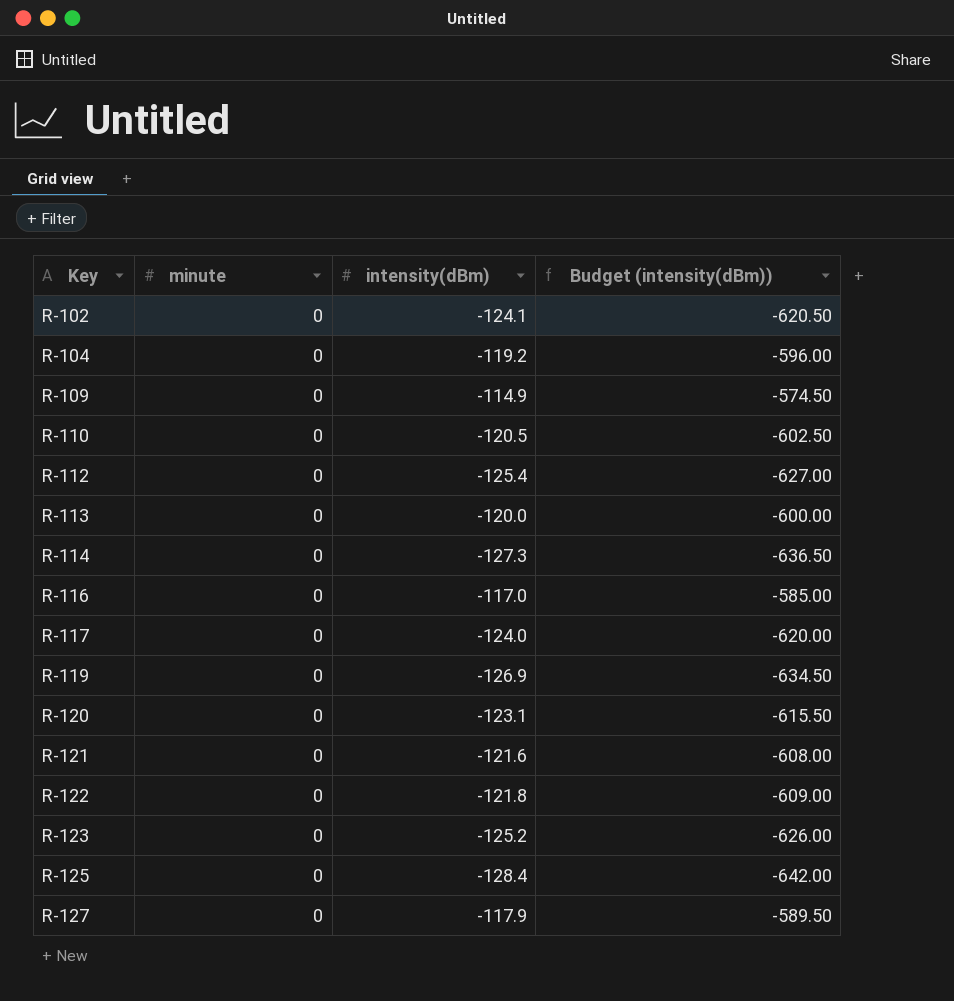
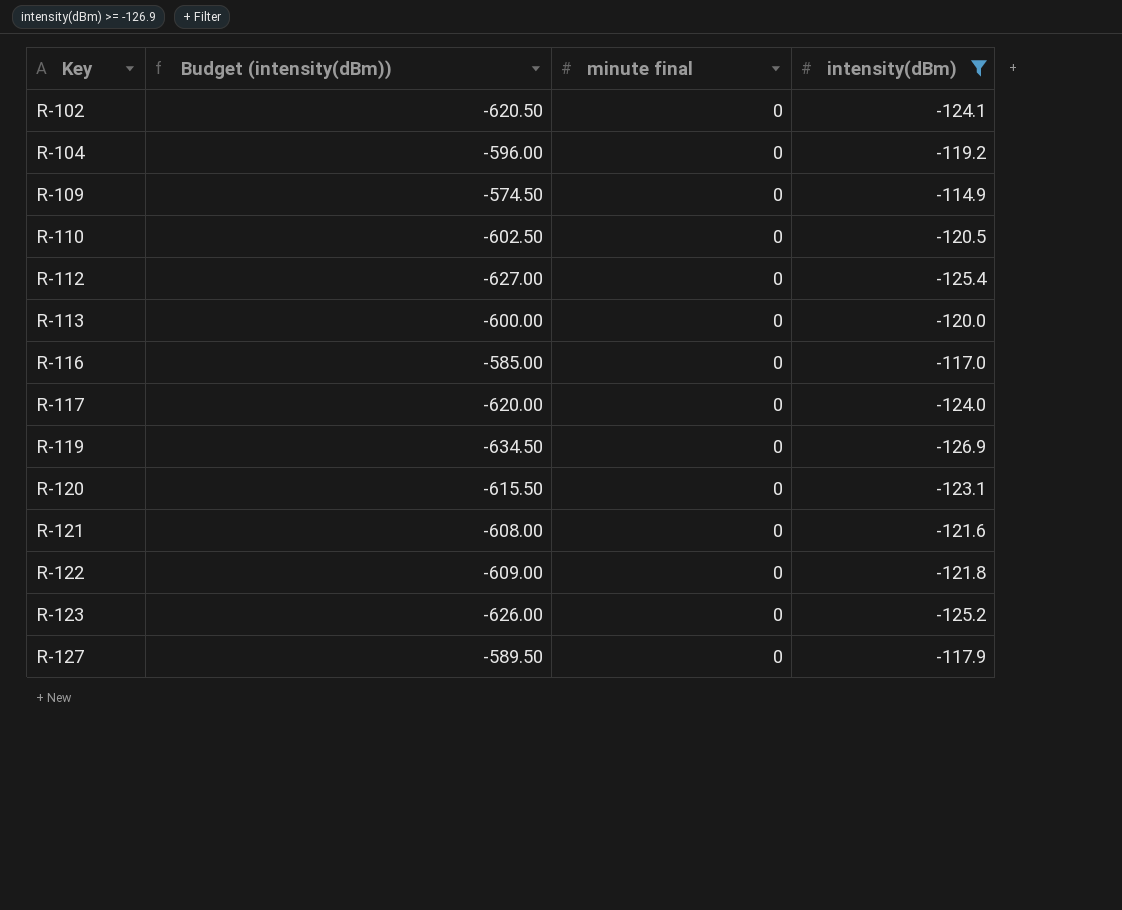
filter: none -> intensity(dBm) >= -126.9
column Budget (intensity(dBm)) | position: 4 -> 2
column name: minute -> minute final

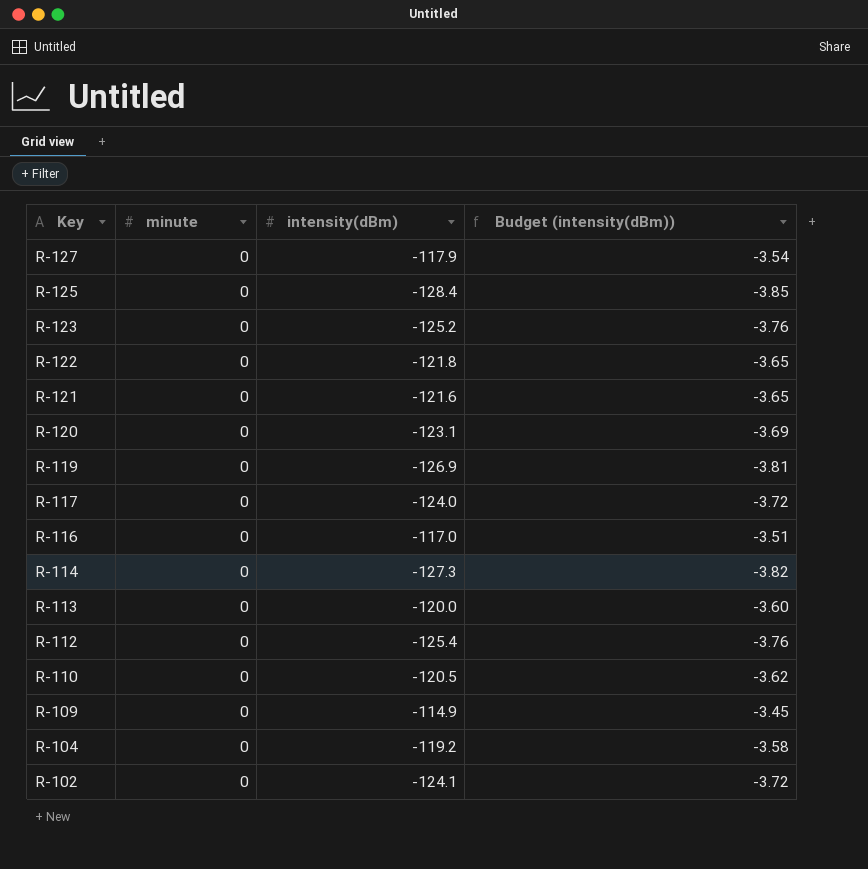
filter: intensity(dBm) >= -126.9 -> none
row order: Key ascending -> Key descending
column name: minute final -> minute
column Budget (intensity(dBm)) | formula: [intensity(dBm)] * 5 -> [intensity(dBm)] * 0.03
column Budget (intensity(dBm)) | position: 2 -> 4

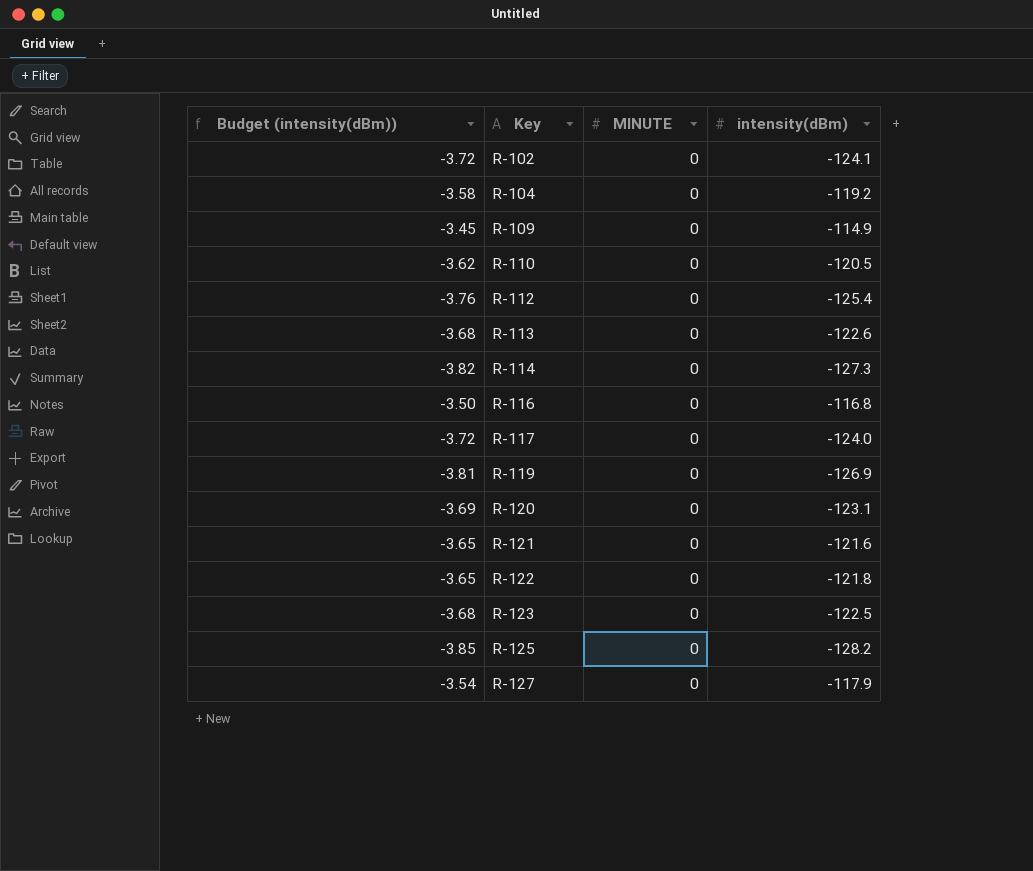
row order: Key descending -> Key ascending
column Budget (intensity(dBm)) | position: 4 -> 1
column name: minute -> MINUTE
R-113 | Budget (intensity(dBm)): -3.60 -> -3.68
R-113 | intensity(dBm): -120.0 -> -122.6
R-116 | Budget (intensity(dBm)): -3.51 -> -3.50
R-116 | intensity(dBm): -117.0 -> -116.8
R-123 | Budget (intensity(dBm)): -3.76 -> -3.68
R-123 | intensity(dBm): -125.2 -> -122.5
R-125 | intensity(dBm): -128.4 -> -128.2

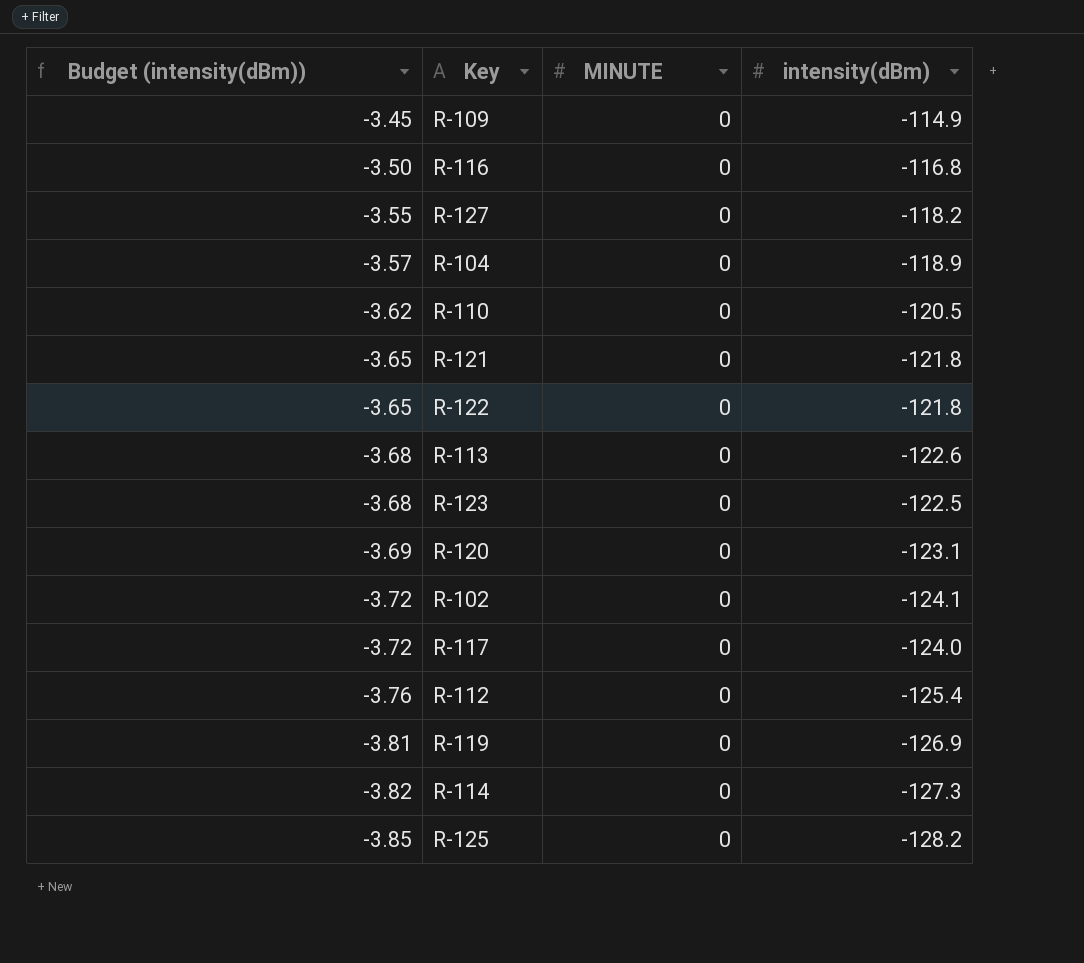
row order: Key ascending -> Budget (intensity(dBm)) descending
R-127 | Budget (intensity(dBm)): -3.54 -> -3.55
R-127 | intensity(dBm): -117.9 -> -118.2
R-104 | Budget (intensity(dBm)): -3.58 -> -3.57
R-104 | intensity(dBm): -119.2 -> -118.9
R-121 | intensity(dBm): -121.6 -> -121.8

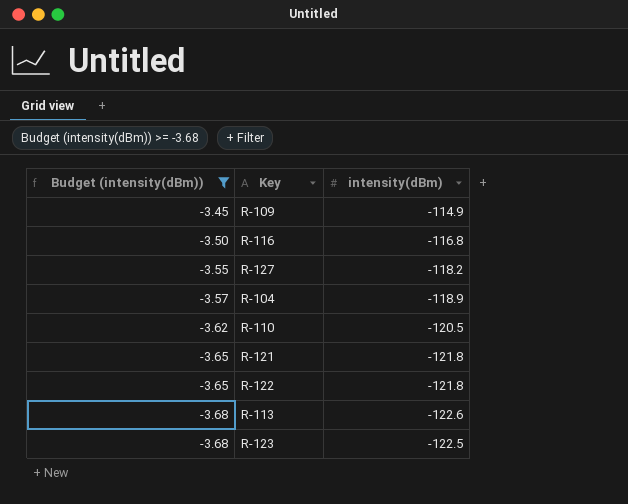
filter: none -> Budget (intensity(dBm)) >= -3.68
column MINUTE | position: 3 -> none

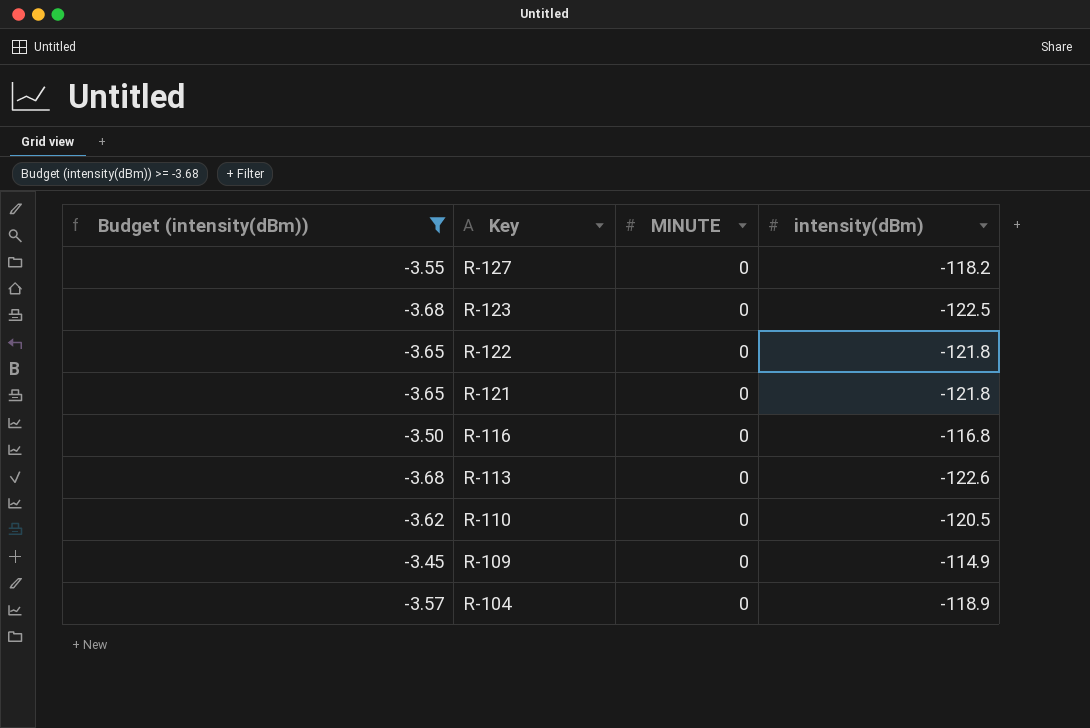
row order: Budget (intensity(dBm)) descending -> Key descending
column MINUTE | position: none -> 3

